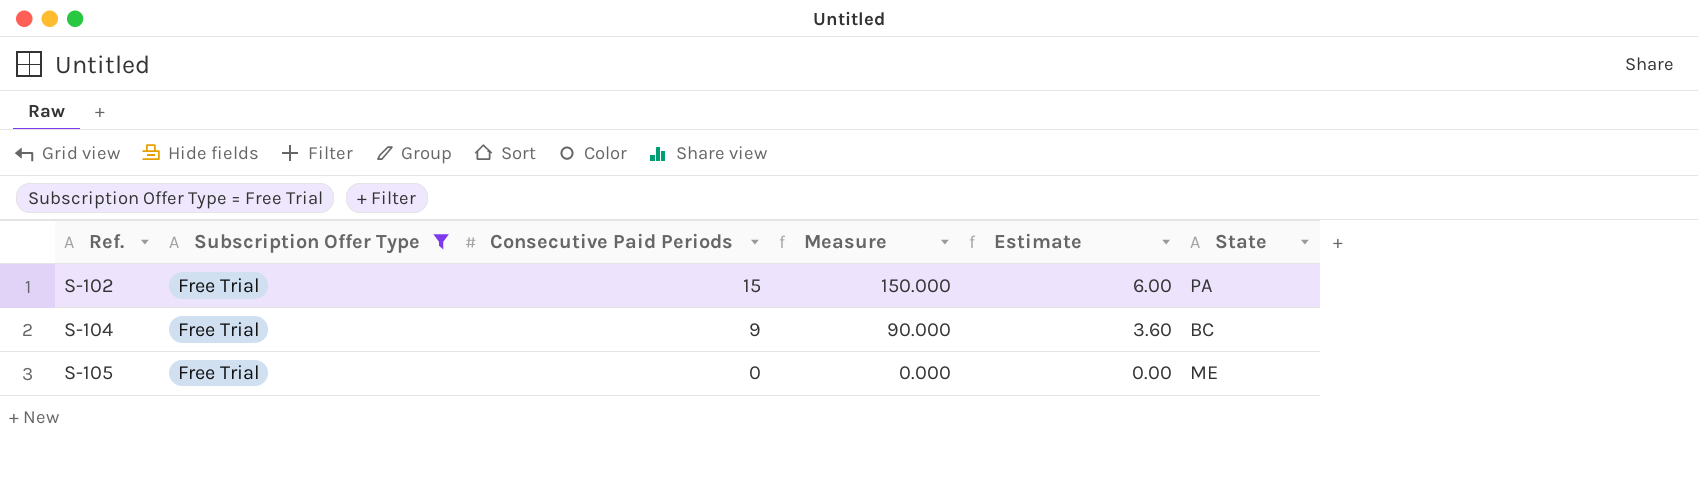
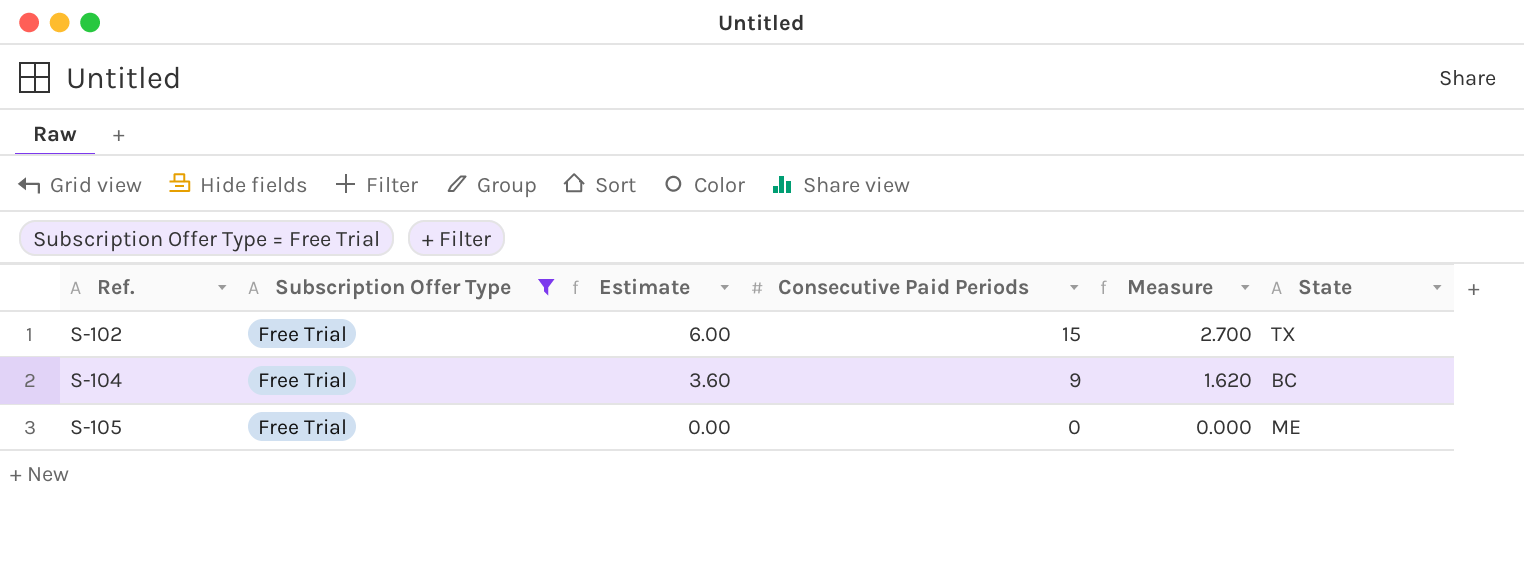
column Estimate | position: 5 -> 3
column Measure | formula: [Consecutive Paid Periods] * 10 -> [Consecutive Paid Periods] * 0.18
S-102 | State: PA -> TX

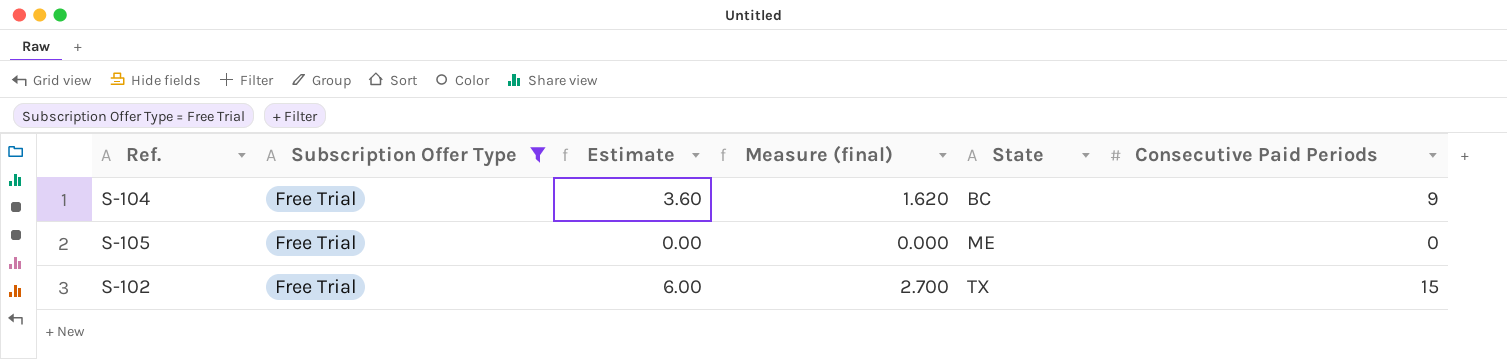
row order: Ref. ascending -> State ascending
column name: Measure -> Measure (final)
column Consecutive Paid Periods | position: 4 -> 6

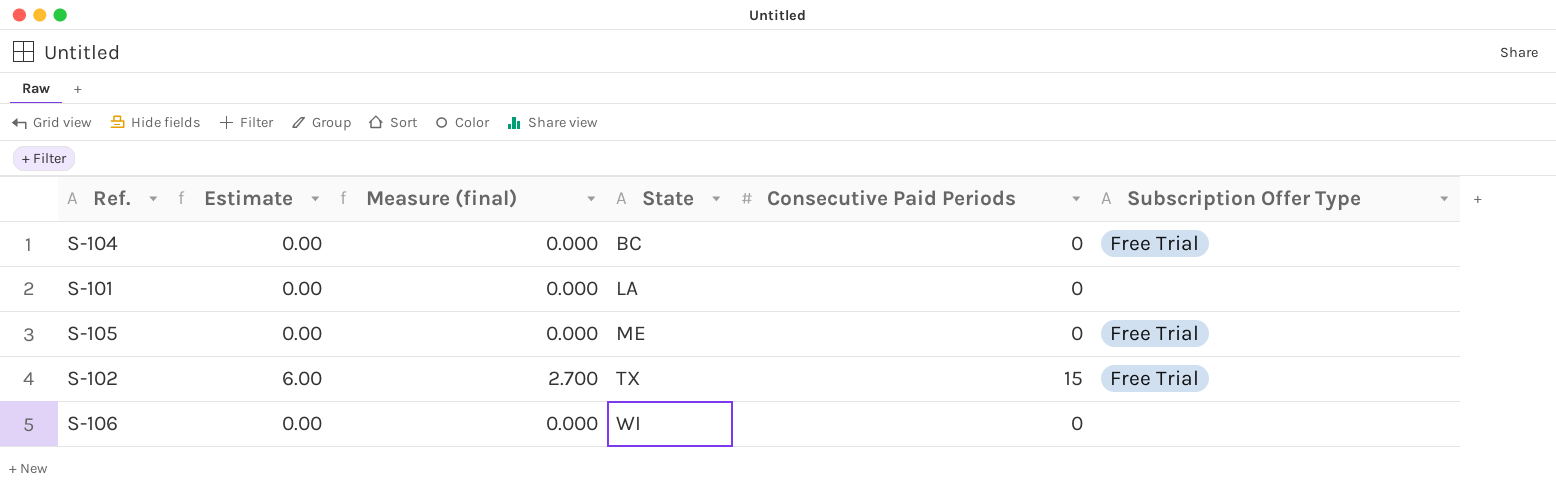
filter: Subscription Offer Type = Free Trial -> none
column Subscription Offer Type | position: 2 -> 6
S-104 | Estimate: 3.60 -> 0.00
S-104 | Measure (final): 1.620 -> 0.000
S-104 | Consecutive Paid Periods: 9 -> 0

